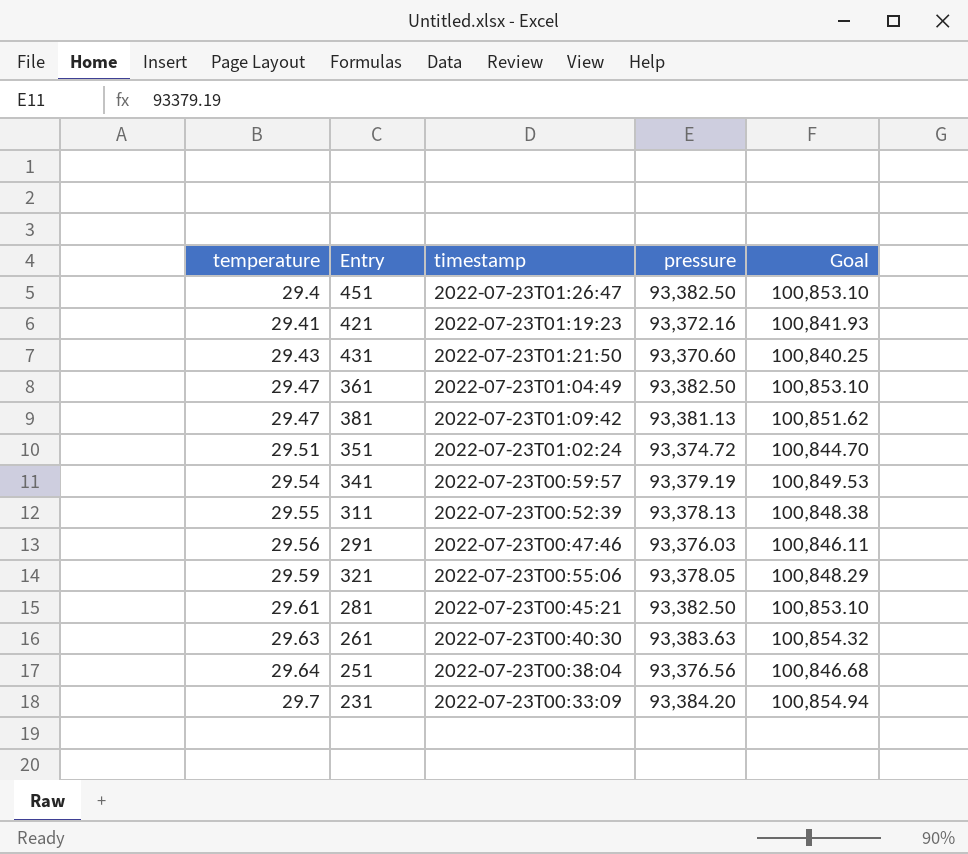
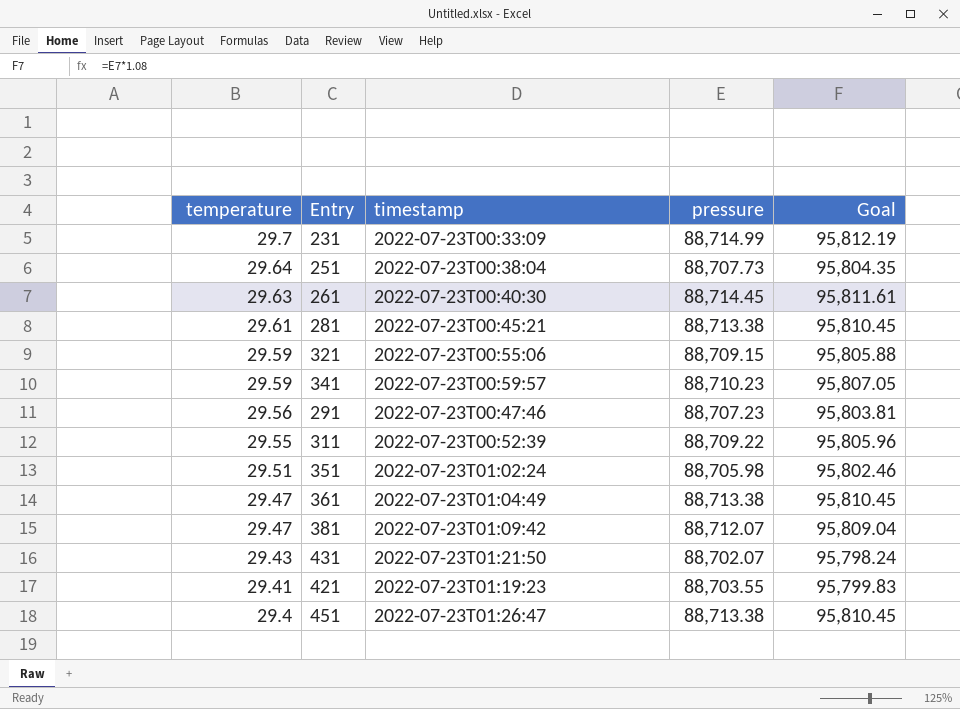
row order: temperature ascending -> temperature descending
231 | pressure: 93,384.20 -> 88,714.99
231 | Goal: 100,854.94 -> 95,812.19
251 | pressure: 93,376.56 -> 88,707.73
251 | Goal: 100,846.68 -> 95,804.35
261 | pressure: 93,383.63 -> 88,714.45
261 | Goal: 100,854.32 -> 95,811.61
281 | pressure: 93,382.50 -> 88,713.38
281 | Goal: 100,853.10 -> 95,810.45
321 | pressure: 93,378.05 -> 88,709.15
321 | Goal: 100,848.29 -> 95,805.88
341 | temperature: 29.54 -> 29.59
341 | pressure: 93,379.19 -> 88,710.23
341 | Goal: 100,849.53 -> 95,807.05
291 | pressure: 93,376.03 -> 88,707.23
291 | Goal: 100,846.11 -> 95,803.81
311 | pressure: 93,378.13 -> 88,709.22
311 | Goal: 100,848.38 -> 95,805.96
351 | pressure: 93,374.72 -> 88,705.98
351 | Goal: 100,844.70 -> 95,802.46
361 | pressure: 93,382.50 -> 88,713.38
361 | Goal: 100,853.10 -> 95,810.45
381 | pressure: 93,381.13 -> 88,712.07
381 | Goal: 100,851.62 -> 95,809.04
431 | pressure: 93,370.60 -> 88,702.07
431 | Goal: 100,840.25 -> 95,798.24
421 | pressure: 93,372.16 -> 88,703.55
421 | Goal: 100,841.93 -> 95,799.83
451 | pressure: 93,382.50 -> 88,713.38
451 | Goal: 100,853.10 -> 95,810.45

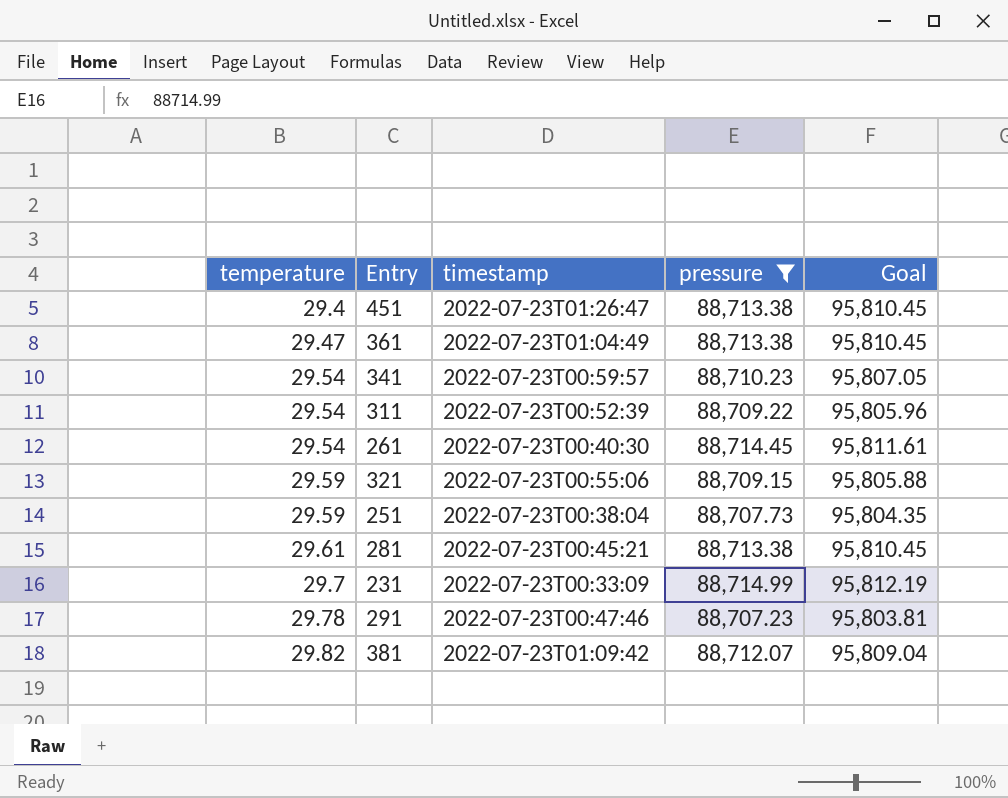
filter: none -> pressure >= 88,707.23
row order: temperature descending -> temperature ascending
341 | temperature: 29.59 -> 29.54
311 | temperature: 29.55 -> 29.54
261 | temperature: 29.63 -> 29.54
251 | temperature: 29.64 -> 29.59
291 | temperature: 29.56 -> 29.78
381 | temperature: 29.47 -> 29.82

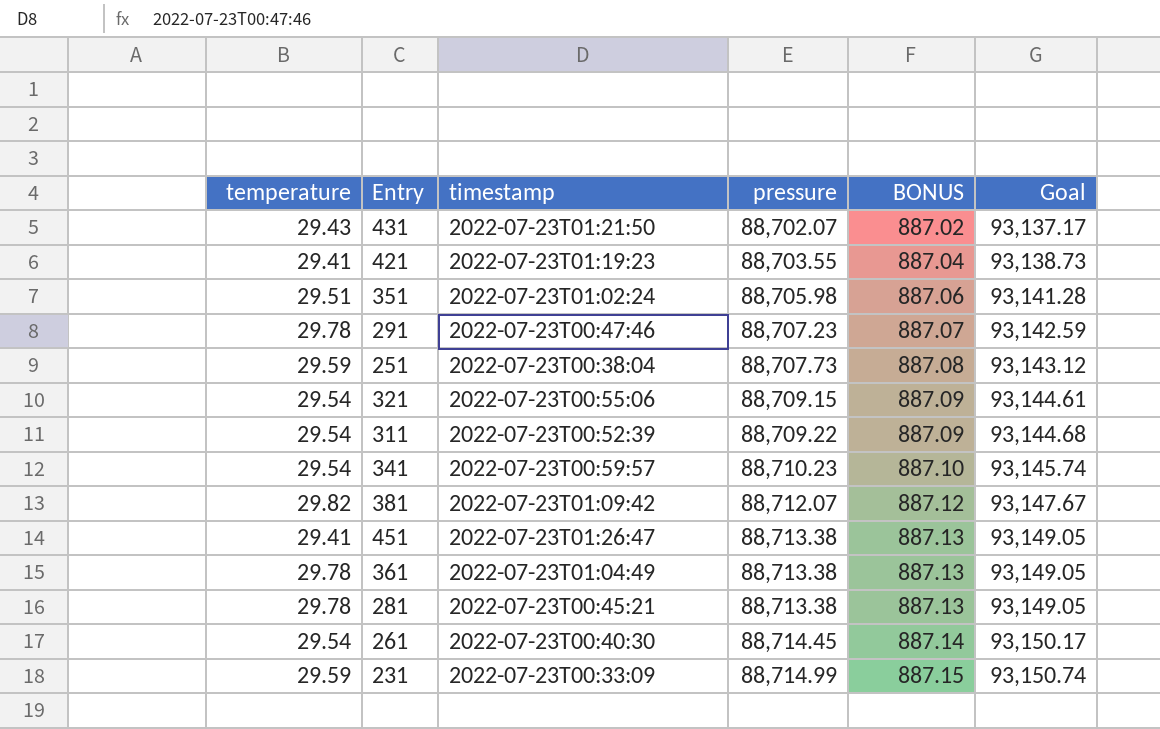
filter: pressure >= 88,707.23 -> none
row order: temperature ascending -> pressure ascending
column BONUS | formula: none -> [pressure] * 0.01
column Goal | formula: [pressure] * 1.08 -> [pressure] * 1.05
321 | temperature: 29.59 -> 29.54
451 | temperature: 29.4 -> 29.41
361 | temperature: 29.47 -> 29.78
281 | temperature: 29.61 -> 29.78
231 | temperature: 29.7 -> 29.59

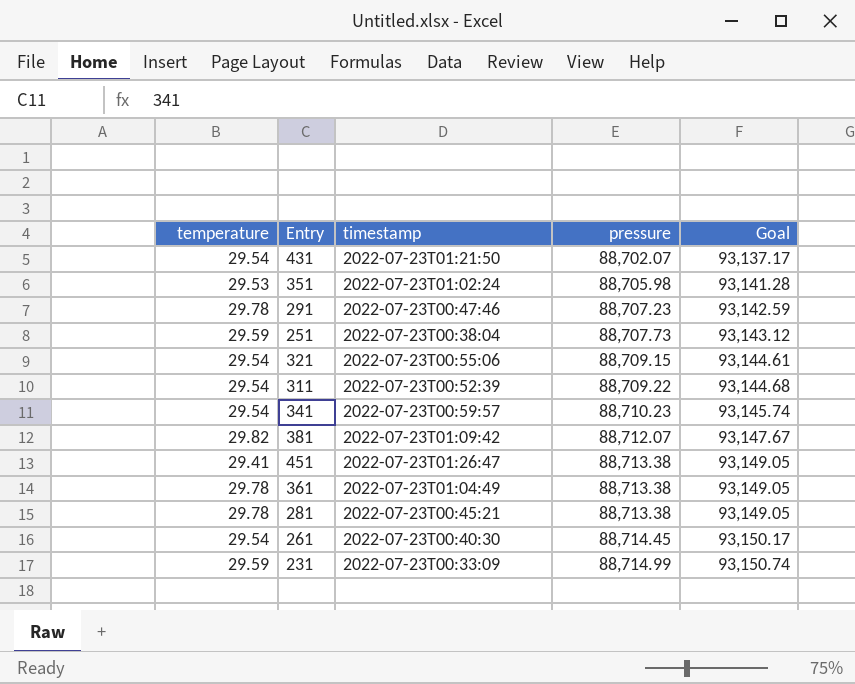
column BONUS | formula: [pressure] * 0.01 -> none
row 421: 29.41 | 2022-07-23T01:19:23 | 88,703.55 | 887.04 | 93,138.73 -> none
431 | temperature: 29.43 -> 29.54
351 | temperature: 29.51 -> 29.53

